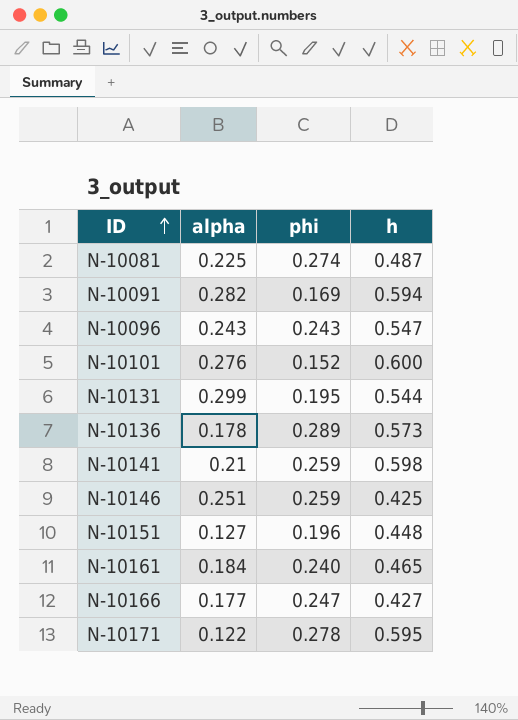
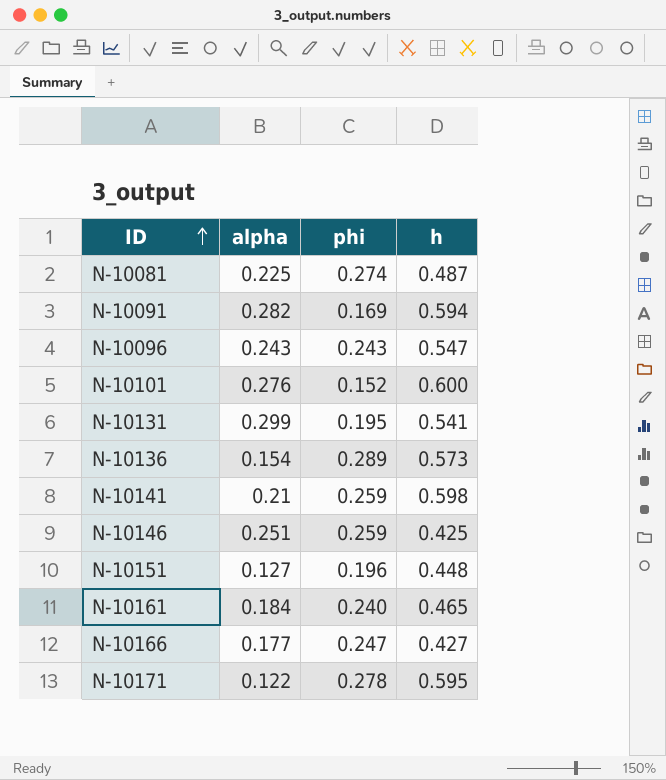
N-10131 | h: 0.544 -> 0.541
N-10136 | alpha: 0.178 -> 0.154

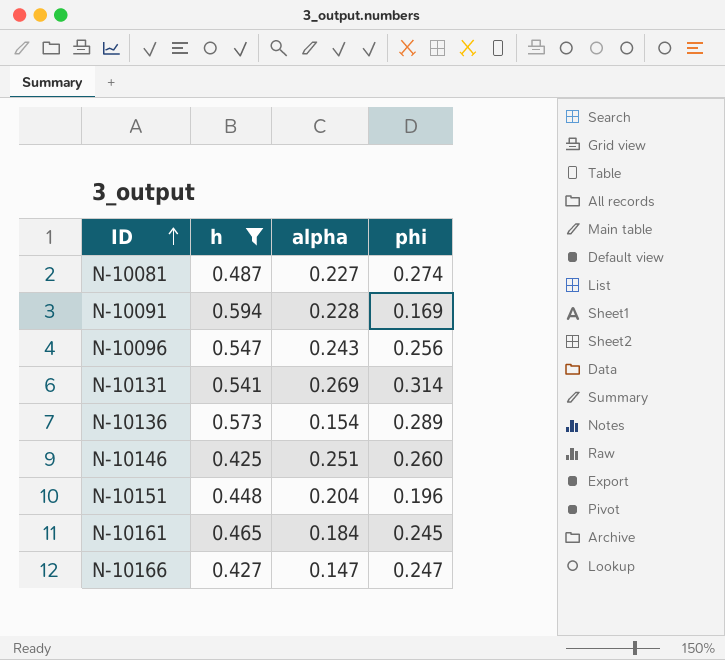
filter: none -> h <= 0.594
column h | position: 4 -> 2
N-10081 | alpha: 0.225 -> 0.227
N-10091 | alpha: 0.282 -> 0.228
N-10096 | phi: 0.243 -> 0.256
N-10131 | alpha: 0.299 -> 0.269
N-10131 | phi: 0.195 -> 0.314
N-10146 | phi: 0.259 -> 0.260
N-10151 | alpha: 0.127 -> 0.204
N-10161 | phi: 0.240 -> 0.245
N-10166 | alpha: 0.177 -> 0.147

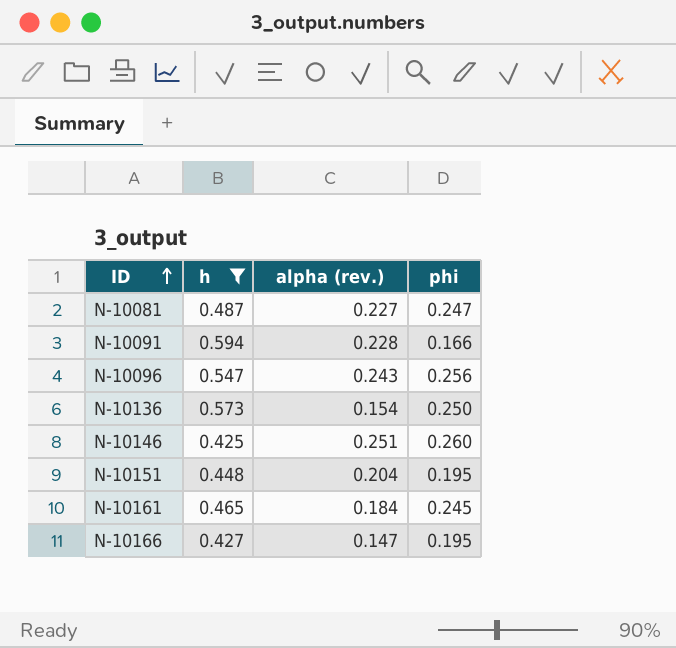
column name: alpha -> alpha (rev.)
row N-10131: 0.541 | 0.269 | 0.314 -> none
N-10081 | phi: 0.274 -> 0.247
N-10091 | phi: 0.169 -> 0.166
N-10136 | phi: 0.289 -> 0.250
N-10151 | phi: 0.196 -> 0.195
N-10166 | phi: 0.247 -> 0.195

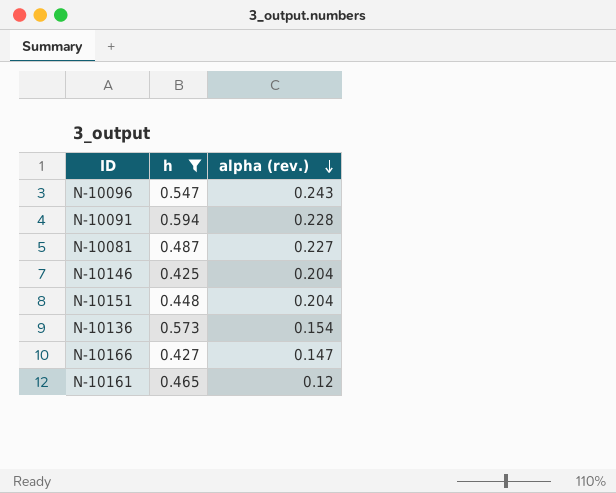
row order: ID ascending -> alpha (rev.) descending
column phi | position: 4 -> none
N-10146 | alpha (rev.): 0.251 -> 0.204
N-10161 | alpha (rev.): 0.184 -> 0.12

